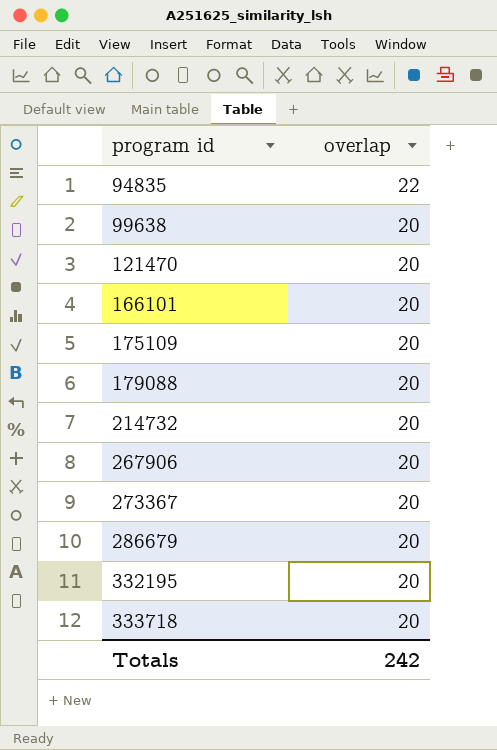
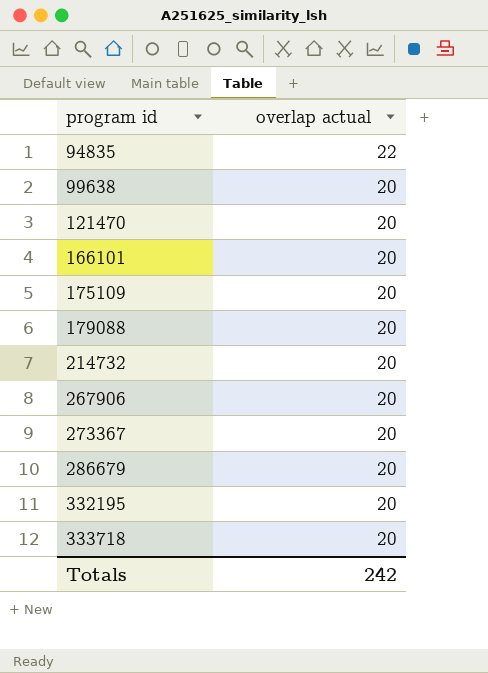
column name: overlap -> overlap actual

